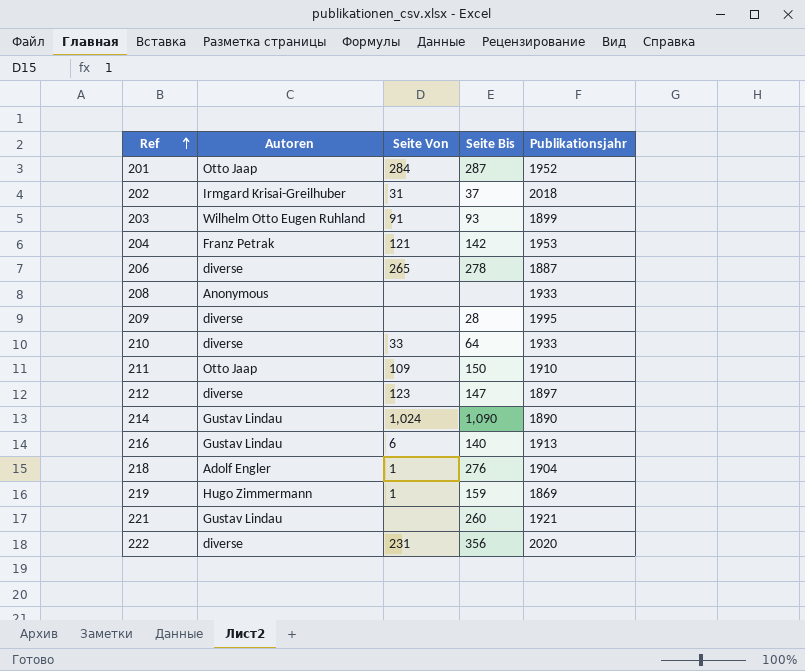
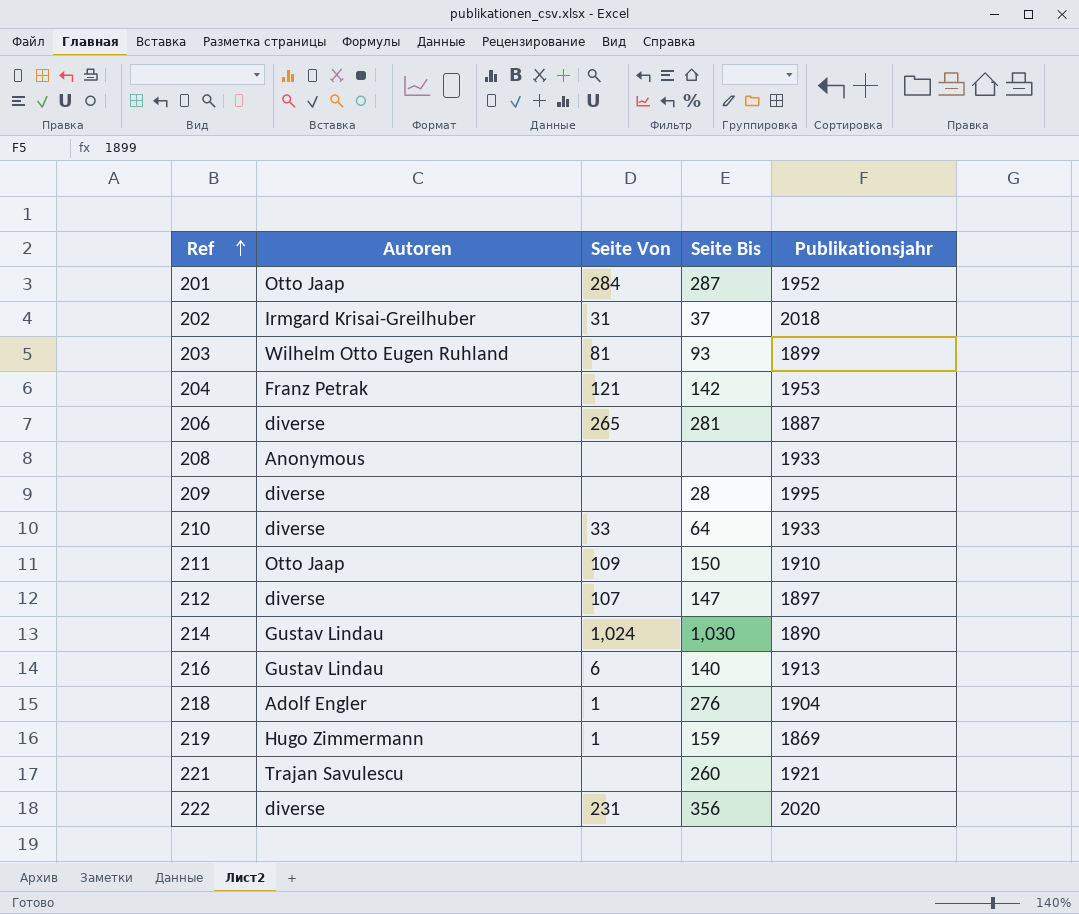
203 | Seite Von: 91 -> 81
206 | Seite Bis: 278 -> 281
212 | Seite Von: 123 -> 107
214 | Seite Bis: 1,090 -> 1,030
221 | Autoren: Gustav Lindau -> Trajan Savulescu

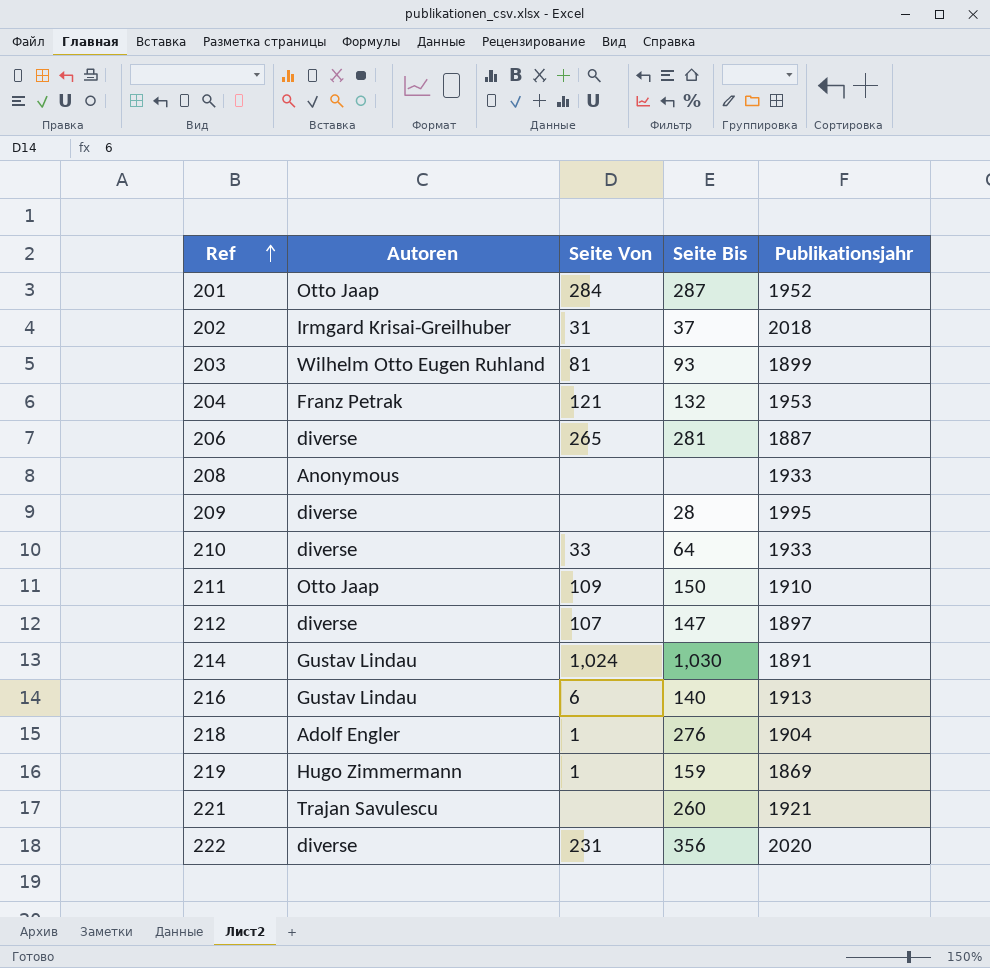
204 | Seite Bis: 142 -> 132
214 | Publikationsjahr: 1890 -> 1891

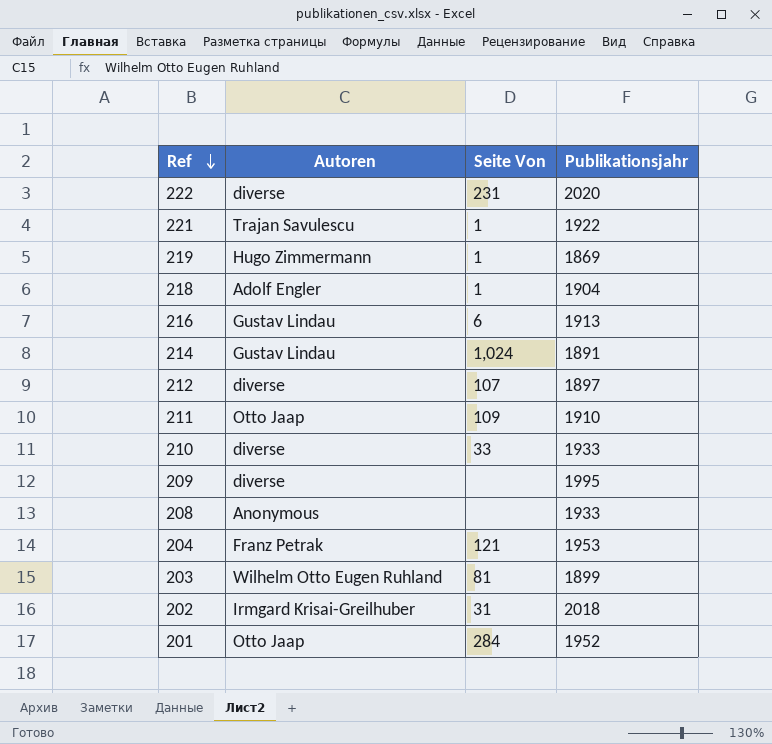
row order: Ref ascending -> Ref descending
column Seite Bis | position: 4 -> none
row 206: diverse | 265 | 281 | 1887 -> none
221 | Seite Von: none -> 1
221 | Publikationsjahr: 1921 -> 1922

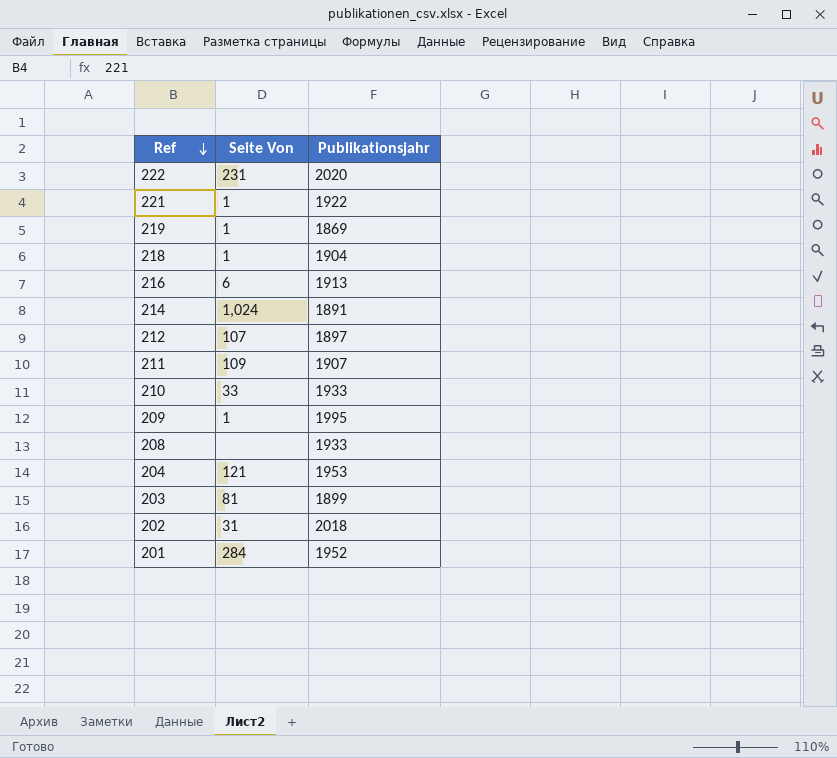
column Autoren | position: 2 -> none
211 | Publikationsjahr: 1910 -> 1907
209 | Seite Von: none -> 1

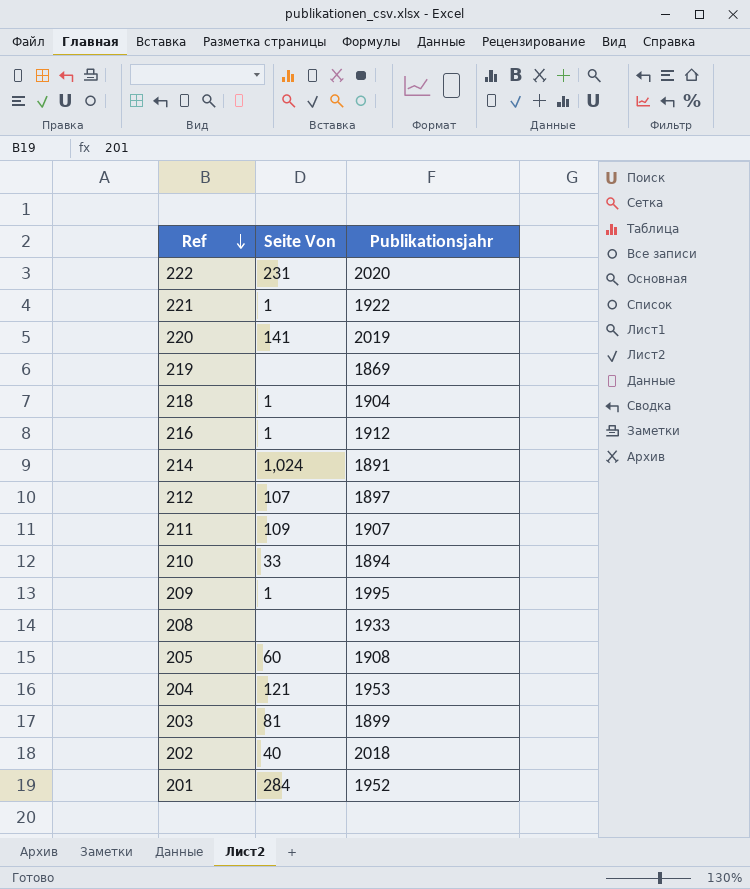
row 220: none -> 141 | 2019
219 | Seite Von: 1 -> none
216 | Seite Von: 6 -> 1
216 | Publikationsjahr: 1913 -> 1912
210 | Publikationsjahr: 1933 -> 1894
row 205: none -> 60 | 1908
202 | Seite Von: 31 -> 40

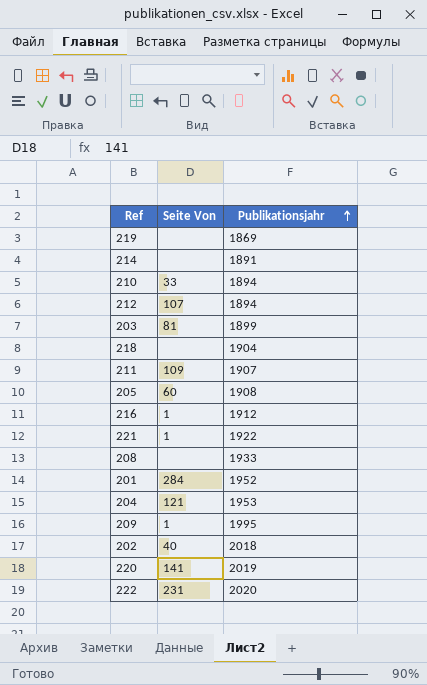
row order: Ref descending -> Publikationsjahr ascending
214 | Seite Von: 1,024 -> none
212 | Publikationsjahr: 1897 -> 1894
218 | Seite Von: 1 -> none

